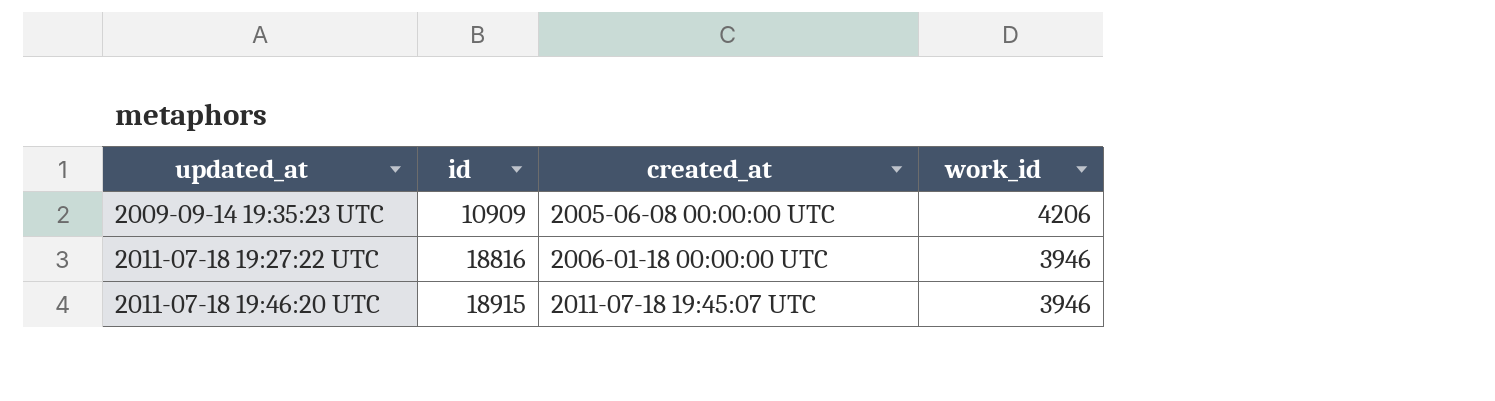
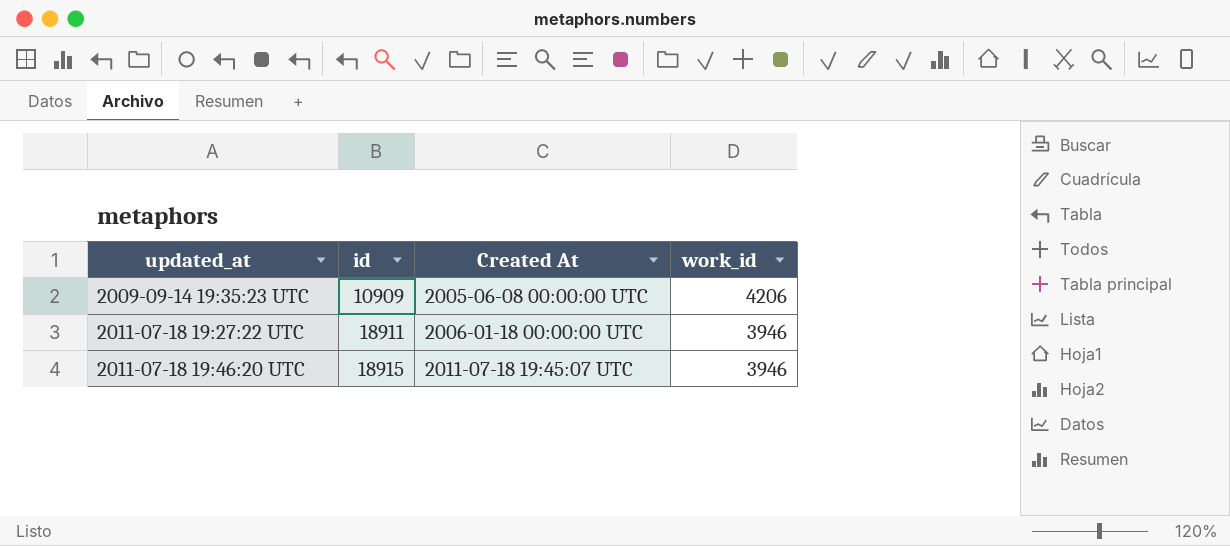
column name: created_at -> Created At
2011-07-18 19:27:22 UTC | id: 18816 -> 18911

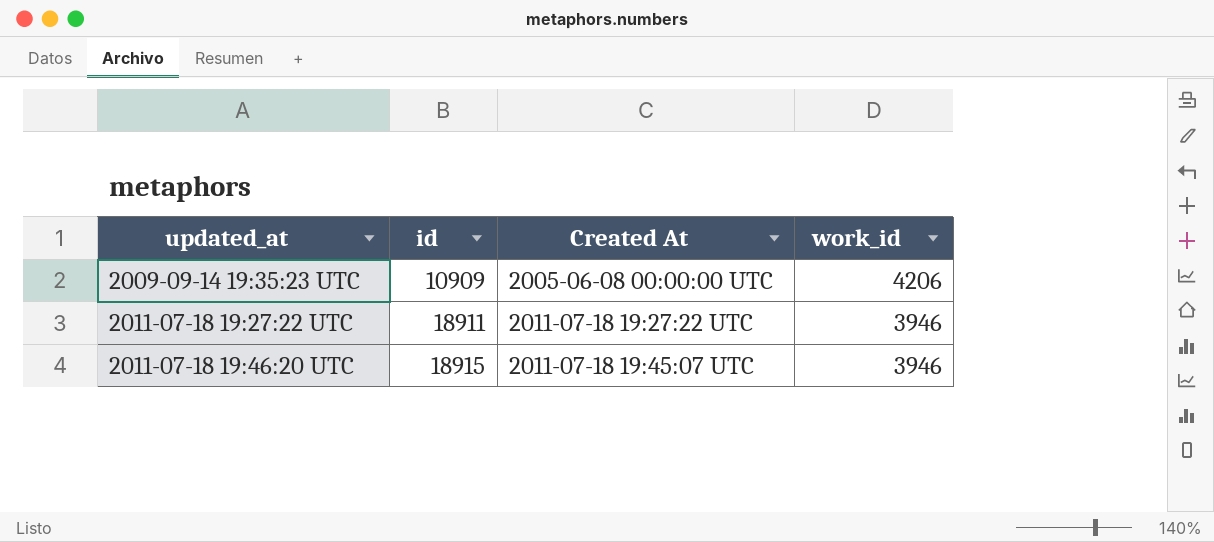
2011-07-18 19:27:22 UTC | Created At: 2006-01-18 00:00:00 UTC -> 2011-07-18 19:27:22 UTC

